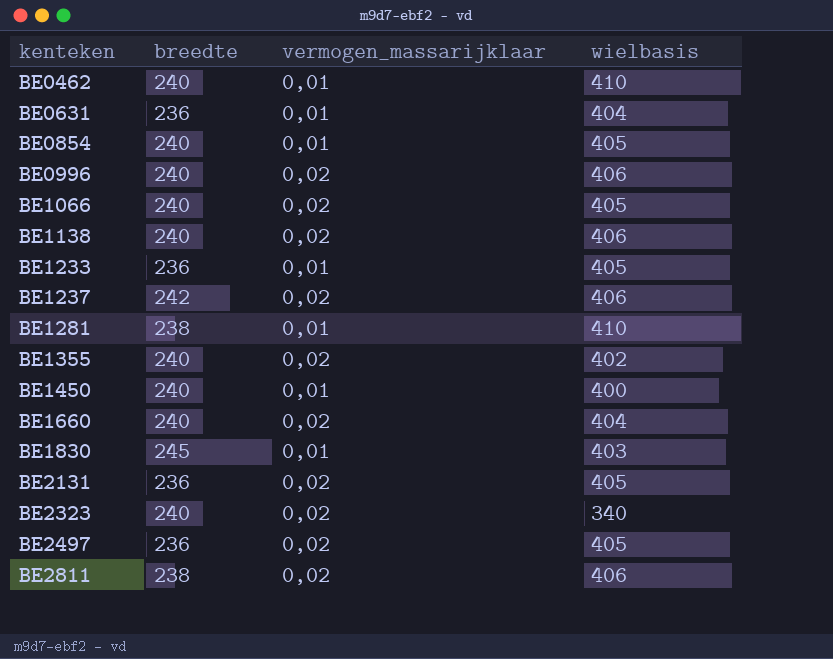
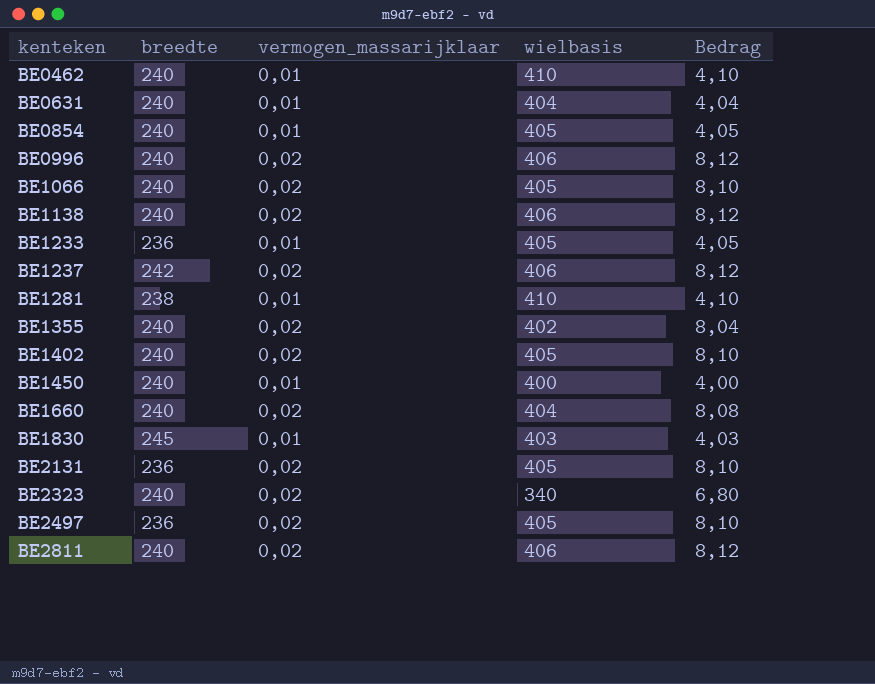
column Bedrag | formula: none -> [vermogen_massarijklaar] * [wielbasis]
BE0631 | breedte: 236 -> 240
row BE1402: none -> 240 | 0,02 | 405 | 8,10
BE2811 | breedte: 238 -> 240

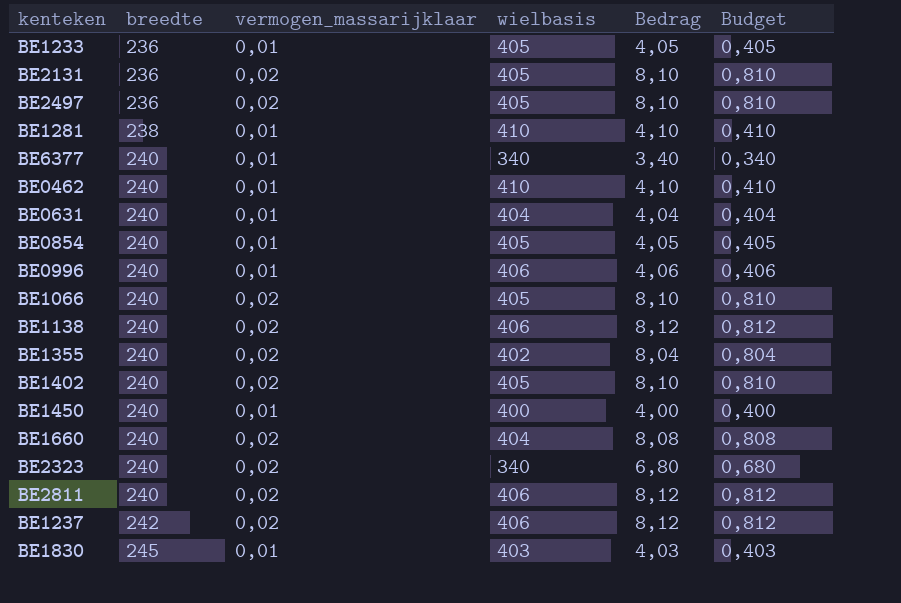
row order: kenteken ascending -> breedte ascending
column Budget | formula: none -> [Bedrag] * 0,1
row BE6377: none -> 240 | 0,01 | 340 | 3,40 | 0,340
BE0996 | vermogen_massarijklaar: 0,02 -> 0,01
BE0996 | Bedrag: 8,12 -> 4,06

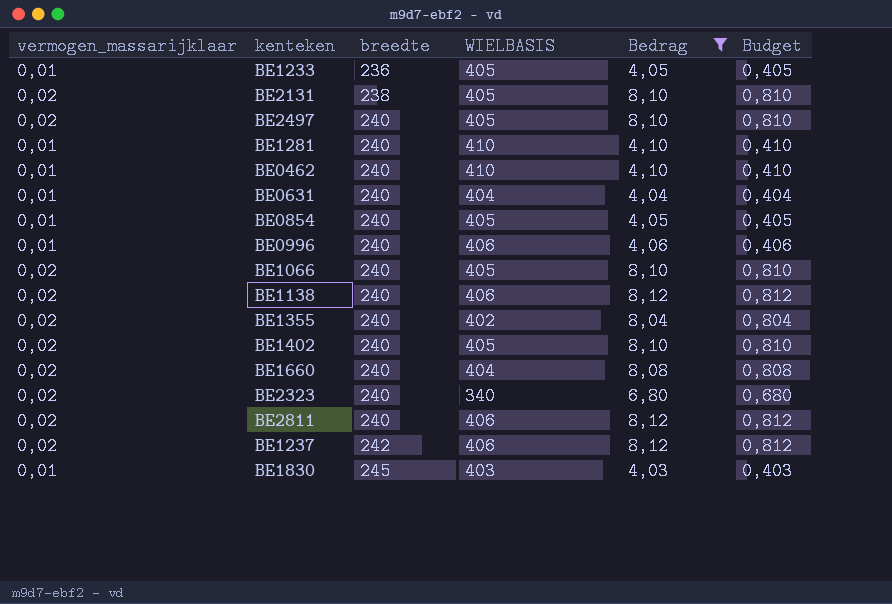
filter: none -> Bedrag >= 4,03
column vermogen_massarijklaar | position: 3 -> 1
column name: wielbasis -> WIELBASIS
BE2131 | breedte: 236 -> 238
BE2497 | breedte: 236 -> 240
BE1281 | breedte: 238 -> 240

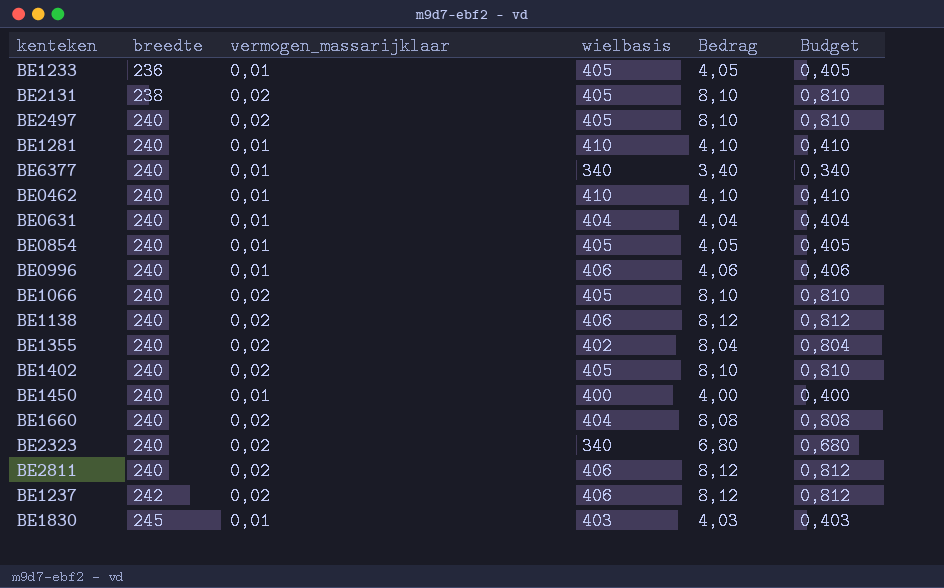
filter: Bedrag >= 4,03 -> none
column vermogen_massarijklaar | position: 1 -> 3
column name: WIELBASIS -> wielbasis

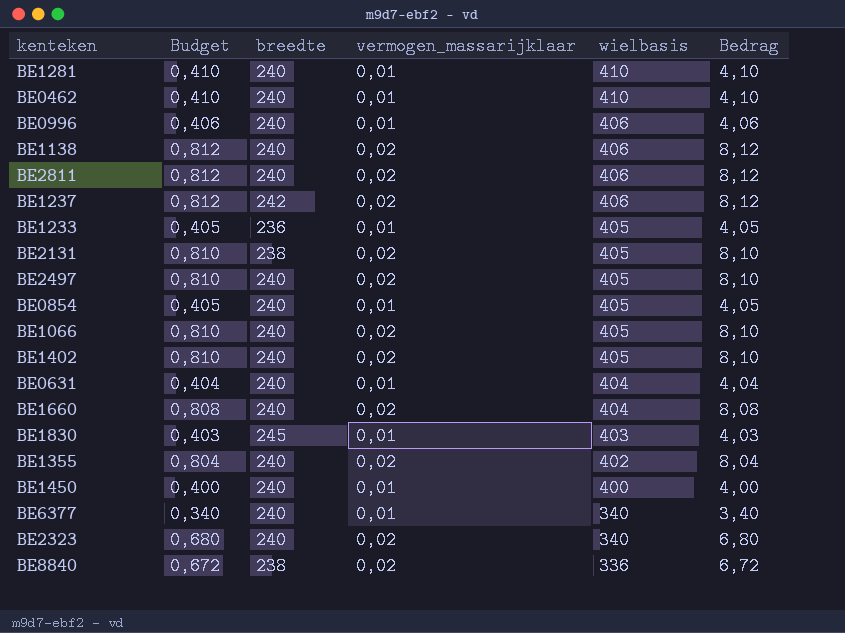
row order: breedte ascending -> wielbasis descending
column Budget | position: 6 -> 2
row BE8840: none -> 0,672 | 238 | 0,02 | 336 | 6,72

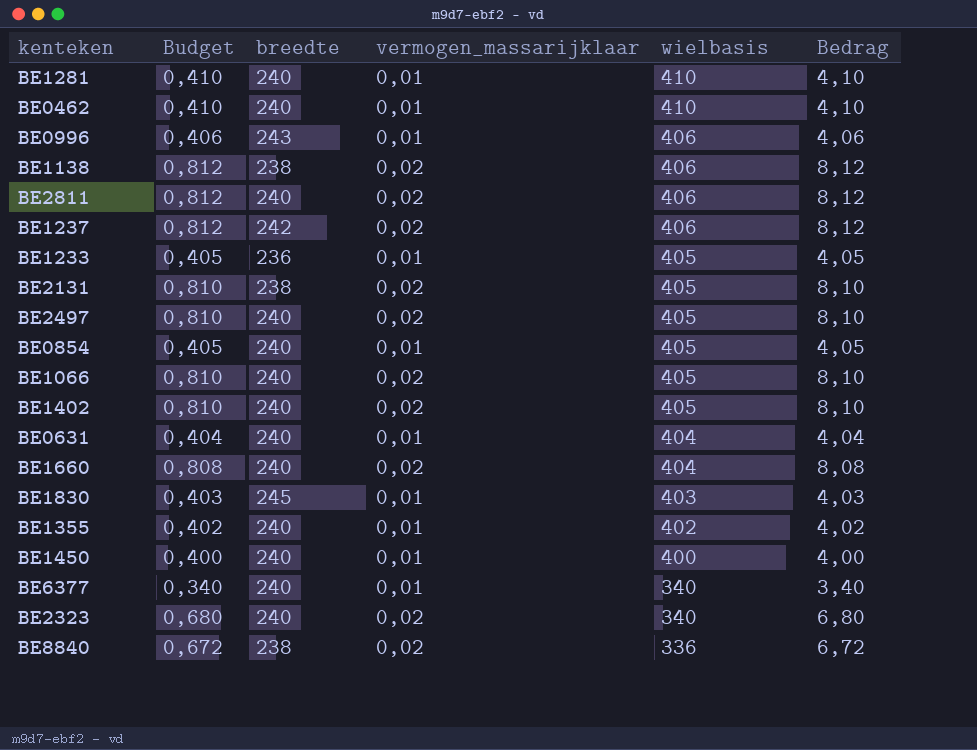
BE0996 | breedte: 240 -> 243
BE1138 | breedte: 240 -> 238
BE1355 | Budget: 0,804 -> 0,402
BE1355 | vermogen_massarijklaar: 0,02 -> 0,01
BE1355 | Bedrag: 8,04 -> 4,02

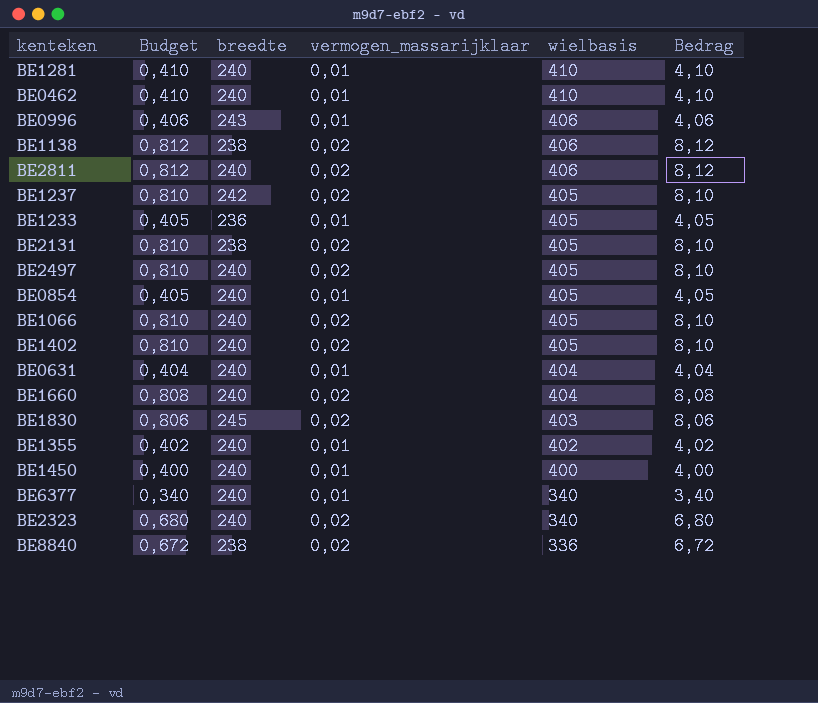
BE1237 | Budget: 0,812 -> 0,810
BE1237 | wielbasis: 406 -> 405
BE1237 | Bedrag: 8,12 -> 8,10
BE1830 | Budget: 0,403 -> 0,806
BE1830 | vermogen_massarijklaar: 0,01 -> 0,02
BE1830 | Bedrag: 4,03 -> 8,06

